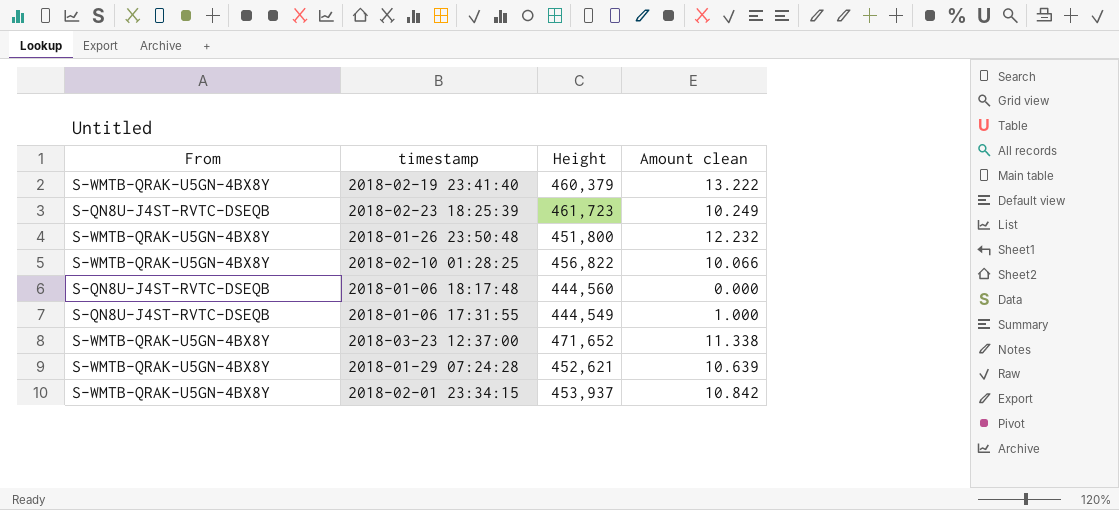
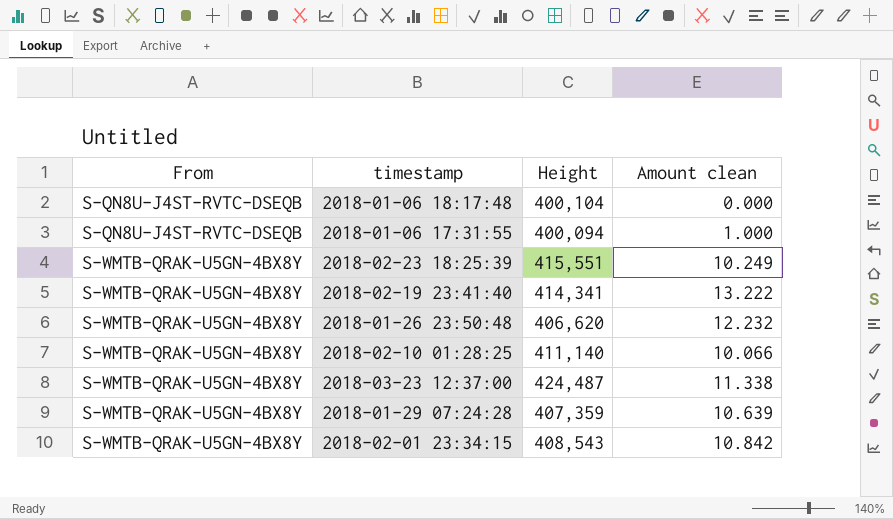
row order: none -> From ascending
2018-01-06 18:17:48 | Height: 444,560 -> 400,104
2018-01-06 17:31:55 | Height: 444,549 -> 400,094
2018-02-23 18:25:39 | From: S-QN8U-J4ST-RVTC-DSEQB -> S-WMTB-QRAK-U5GN-4BX8Y
2018-02-23 18:25:39 | Height: 461,723 -> 415,551
2018-02-19 23:41:40 | Height: 460,379 -> 414,341
2018-01-26 23:50:48 | Height: 451,800 -> 406,620
2018-02-10 01:28:25 | Height: 456,822 -> 411,140
2018-03-23 12:37:00 | Height: 471,652 -> 424,487
2018-01-29 07:24:28 | Height: 452,621 -> 407,359
2018-02-01 23:34:15 | Height: 453,937 -> 408,543

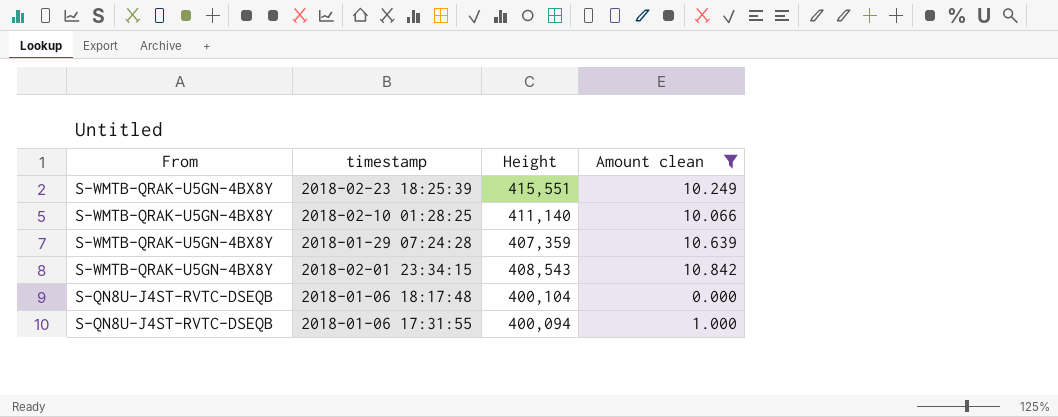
filter: none -> Amount clean <= 10.842
row order: From ascending -> From descending

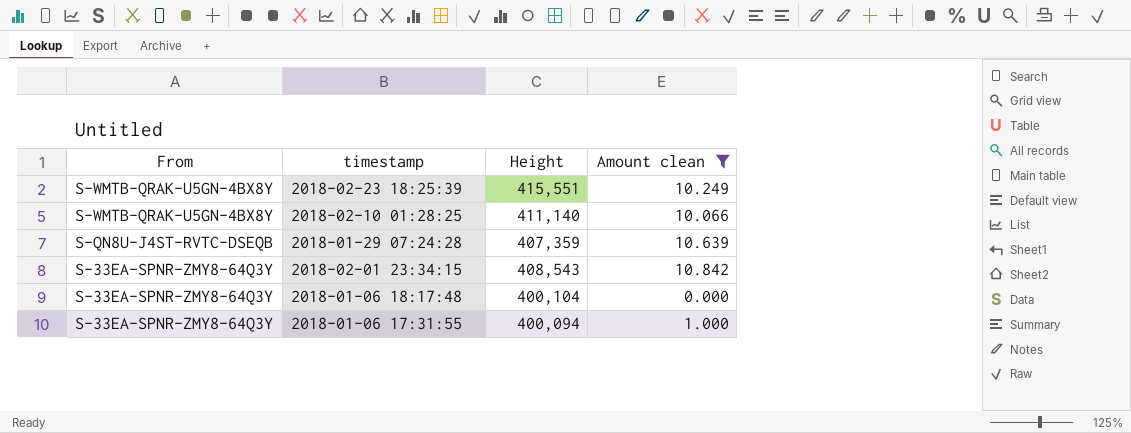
2018-01-29 07:24:28 | From: S-WMTB-QRAK-U5GN-4BX8Y -> S-QN8U-J4ST-RVTC-DSEQB
2018-02-01 23:34:15 | From: S-WMTB-QRAK-U5GN-4BX8Y -> S-33EA-SPNR-ZMY8-64Q3Y
2018-01-06 18:17:48 | From: S-QN8U-J4ST-RVTC-DSEQB -> S-33EA-SPNR-ZMY8-64Q3Y
2018-01-06 17:31:55 | From: S-QN8U-J4ST-RVTC-DSEQB -> S-33EA-SPNR-ZMY8-64Q3Y

